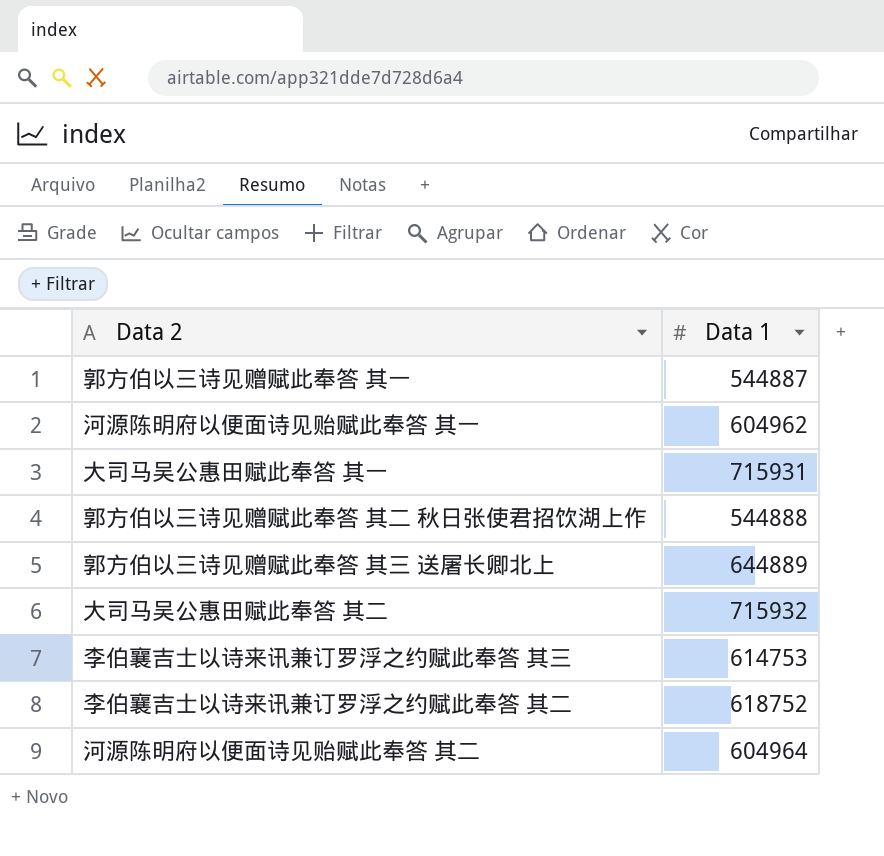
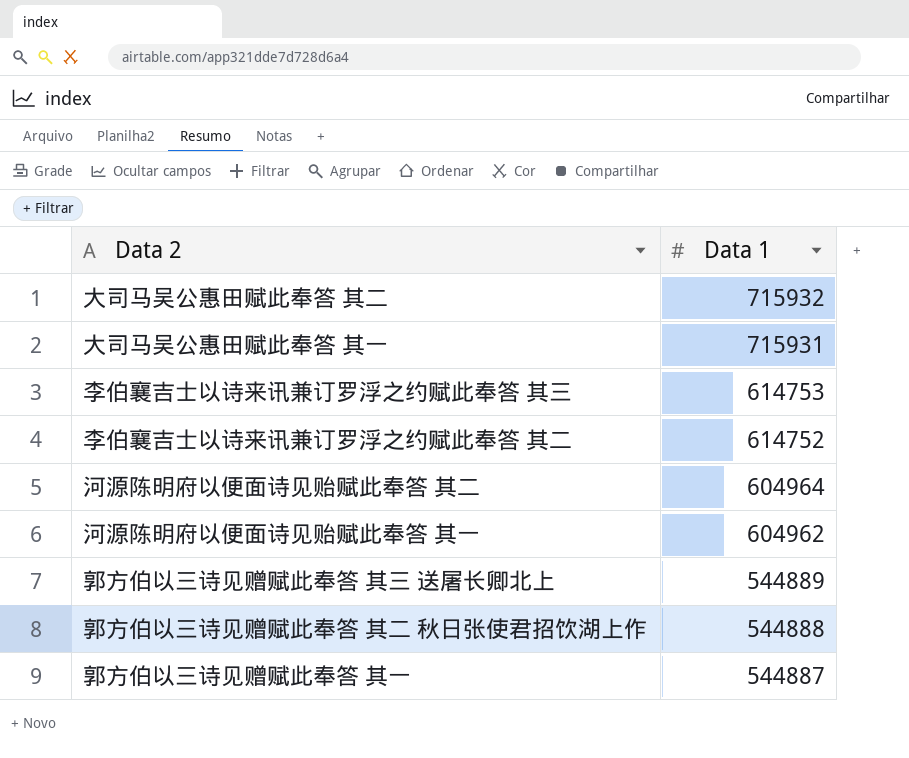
row order: none -> Data 1 descending
李伯襄吉士以诗来讯兼订罗浮之约赋此奉答 其二 | Data 1: 618752 -> 614752
郭方伯以三诗见赠赋此奉答 其三 送屠长卿北上 | Data 1: 644889 -> 544889

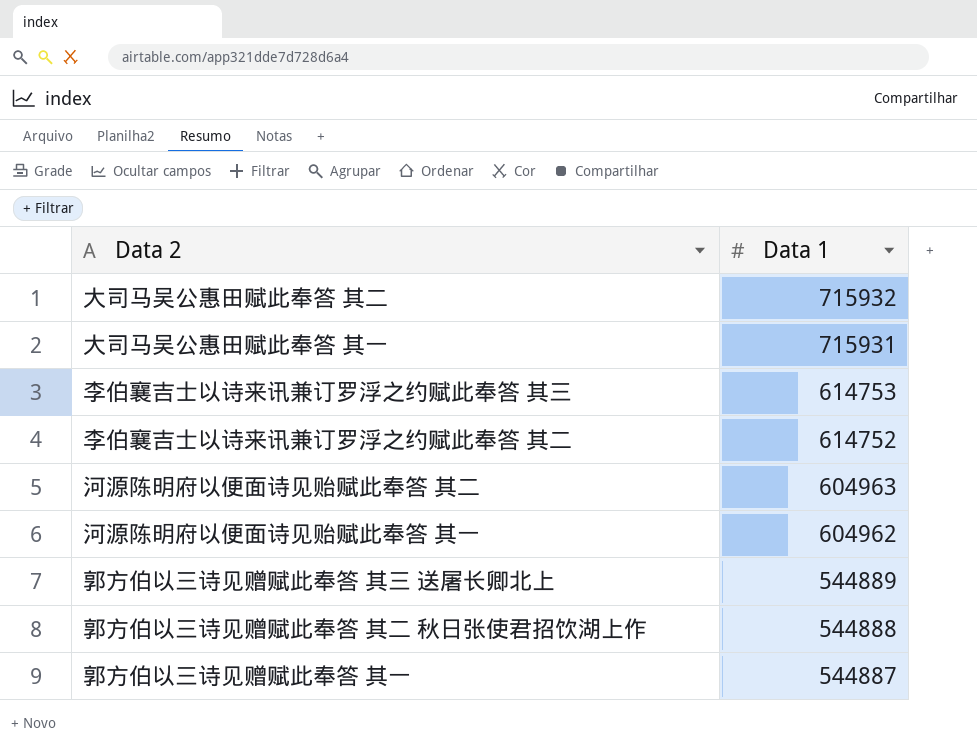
河源陈明府以便面诗见贻赋此奉答 其二 | Data 1: 604964 -> 604963

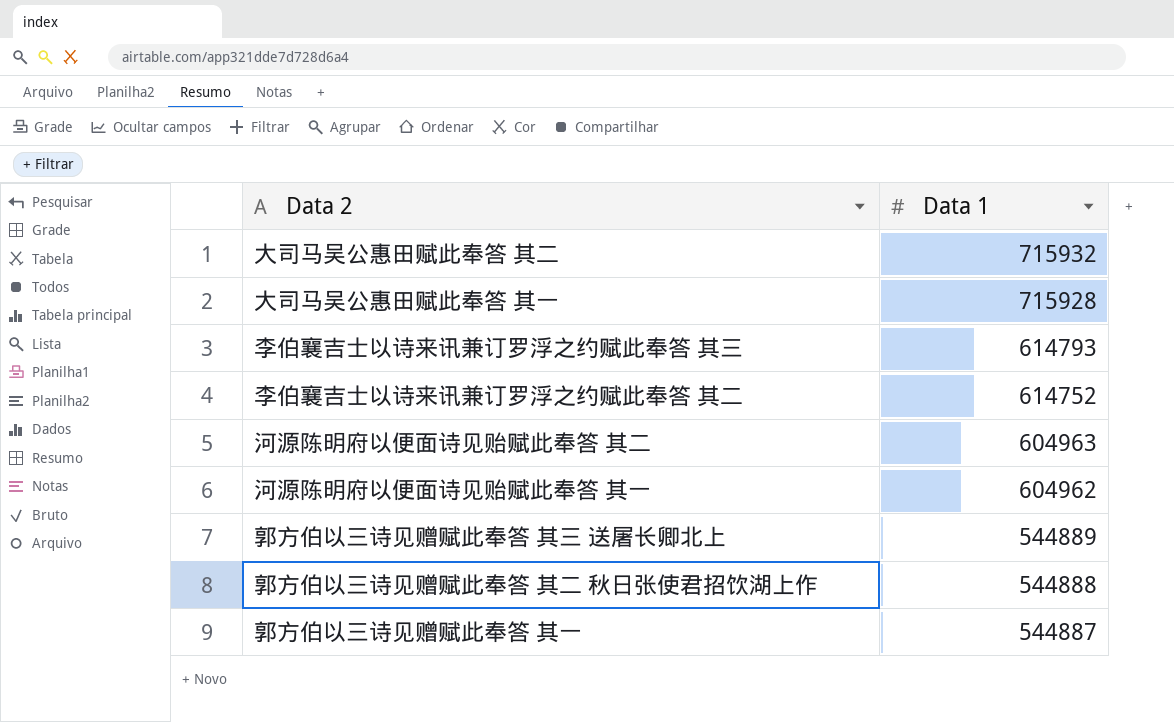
大司马吴公惠田赋此奉答 其一 | Data 1: 715931 -> 715928
李伯襄吉士以诗来讯兼订罗浮之约赋此奉答 其三 | Data 1: 614753 -> 614793

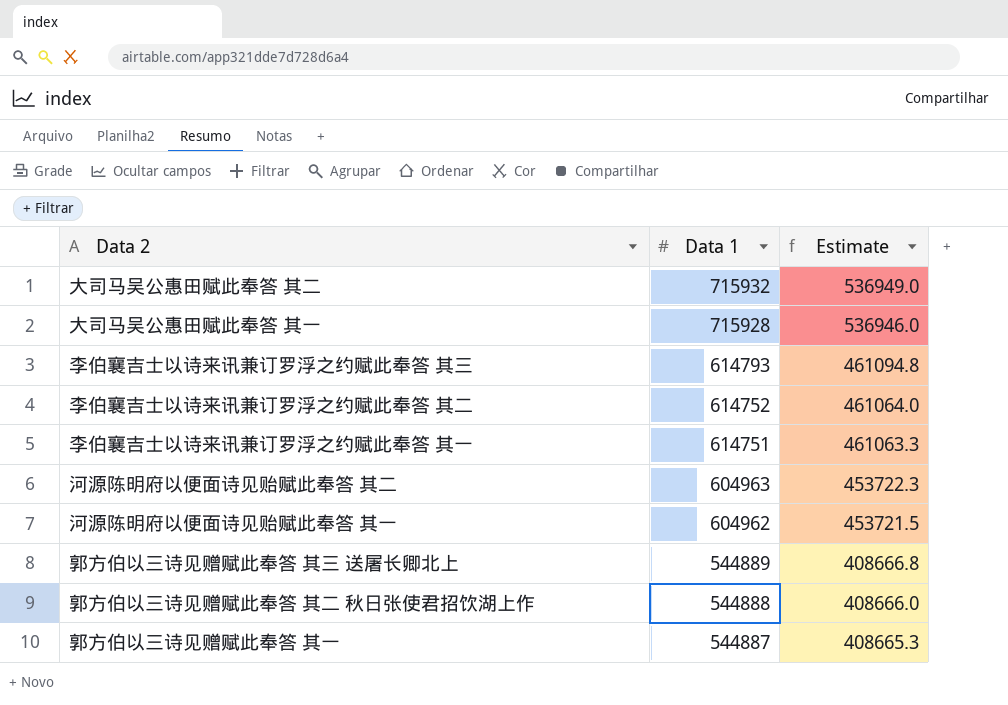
column Estimate | formula: none -> [Data 1] * 0.75
row 李伯襄吉士以诗来讯兼订罗浮之约赋此奉答 其一: none -> 614751 | 461063.3

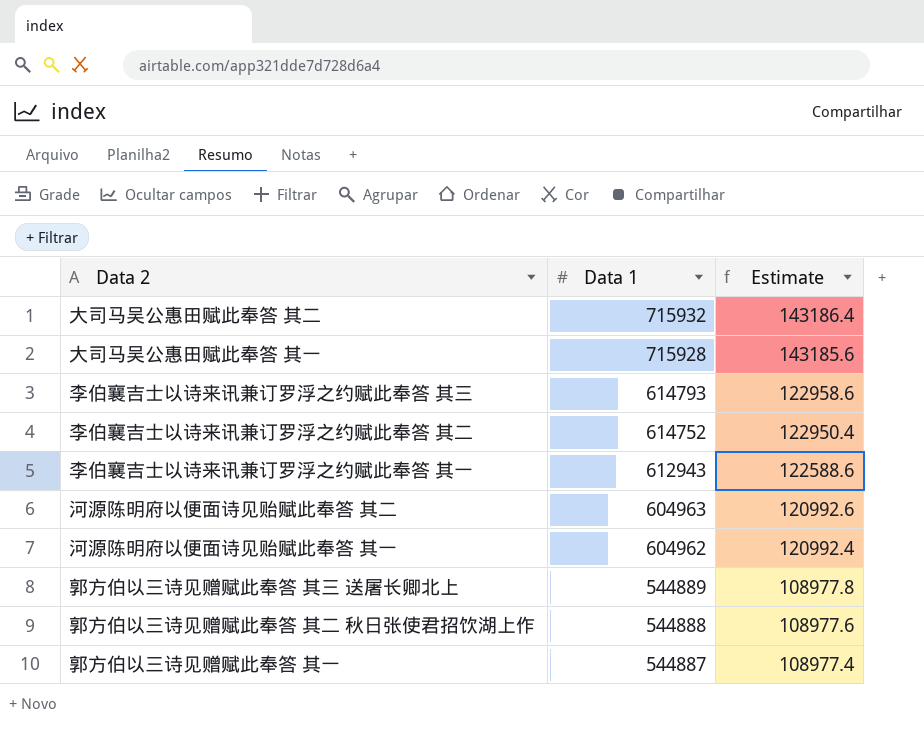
column Estimate | formula: [Data 1] * 0.75 -> [Data 1] * 0.2
李伯襄吉士以诗来讯兼订罗浮之约赋此奉答 其一 | Data 1: 614751 -> 612943

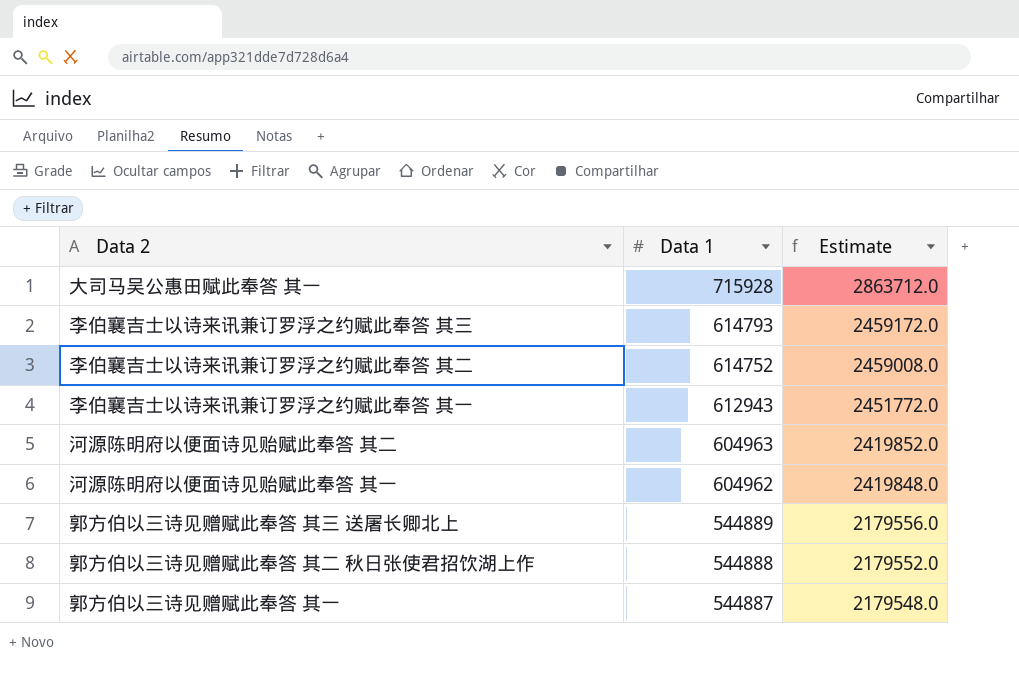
column Estimate | formula: [Data 1] * 0.2 -> [Data 1] * 4
row 大司马吴公惠田赋此奉答 其二: 715932 | 143186.4 -> none

